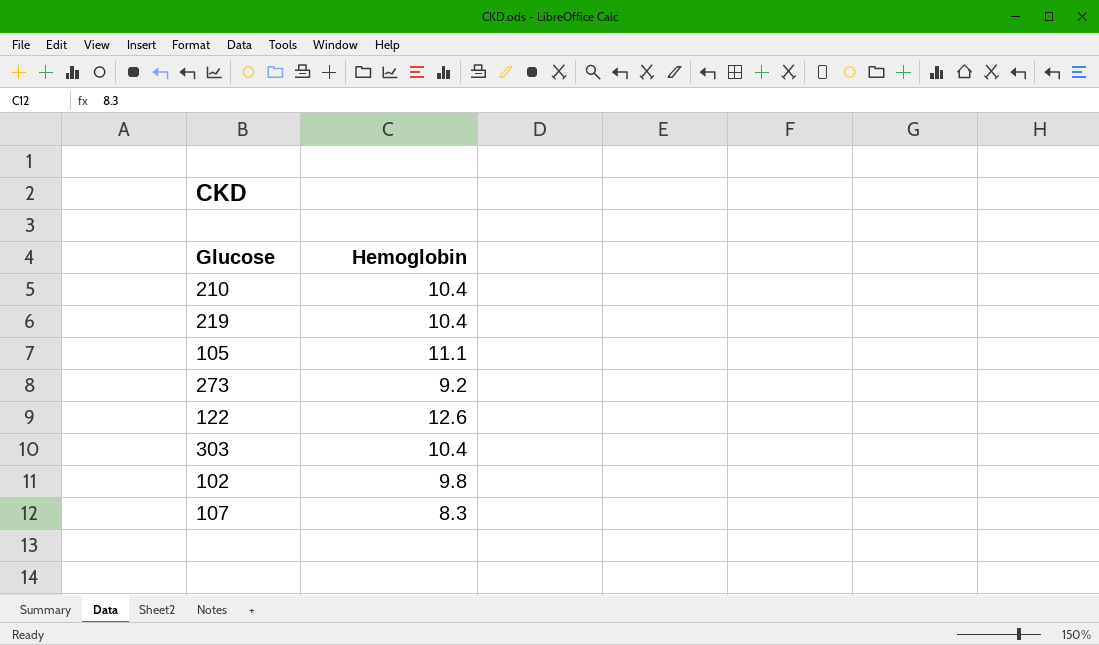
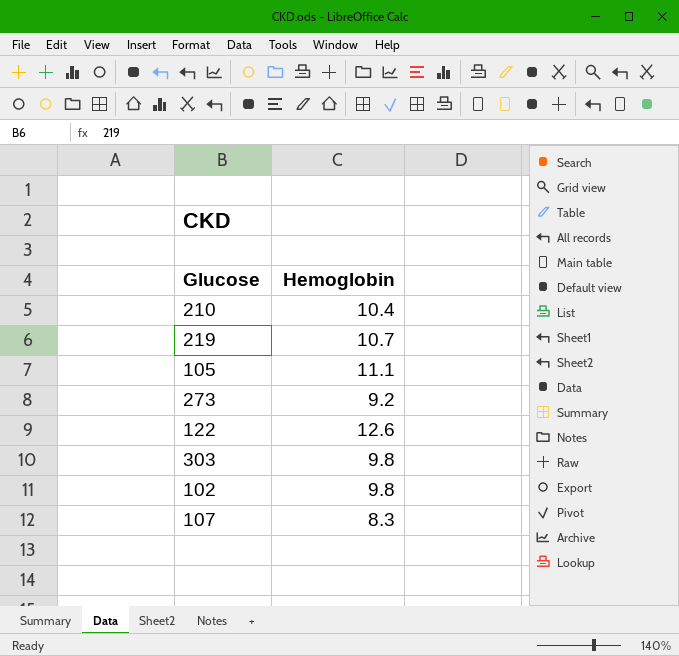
219 | Hemoglobin: 10.4 -> 10.7
303 | Hemoglobin: 10.4 -> 9.8

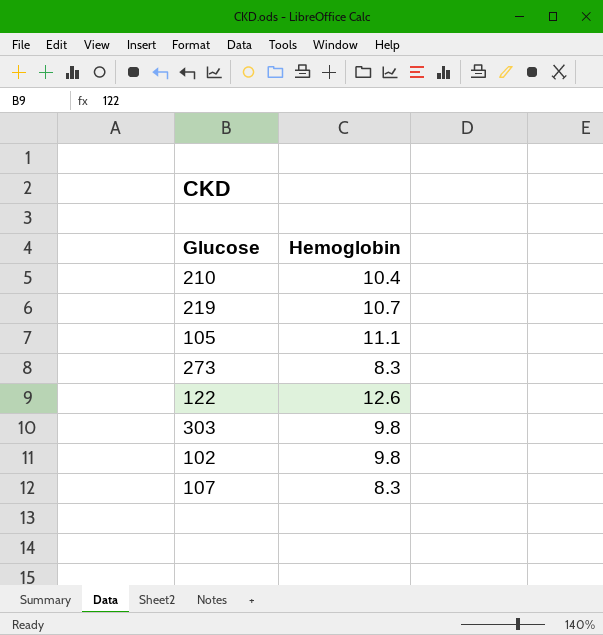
273 | Hemoglobin: 9.2 -> 8.3

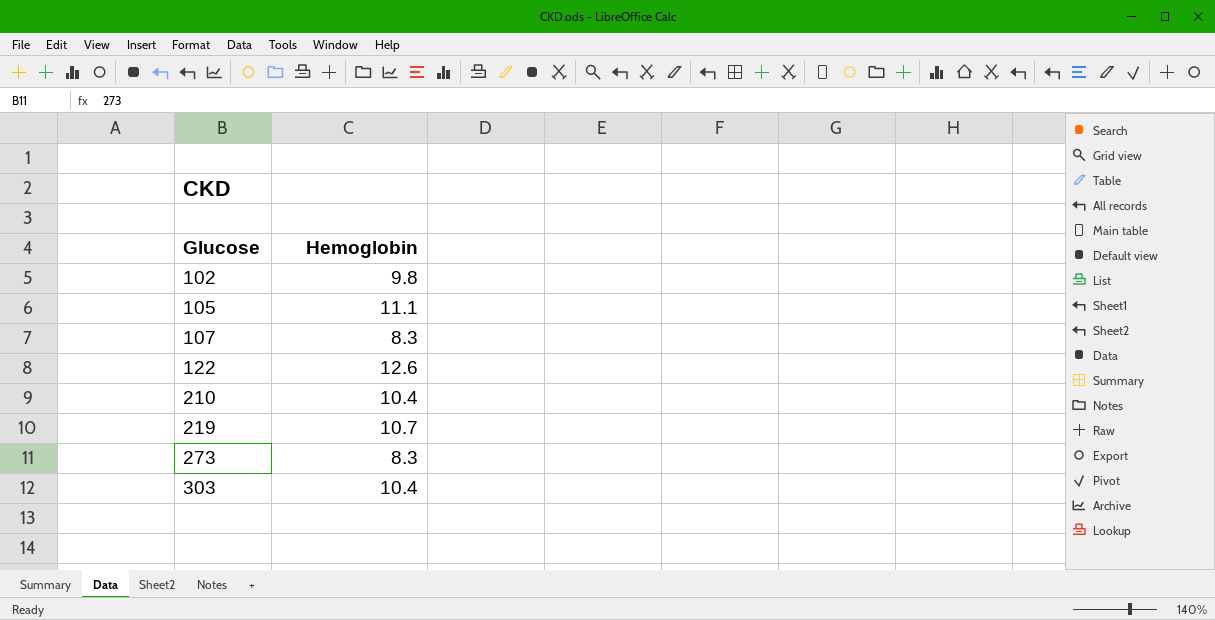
row order: none -> Glucose ascending
303 | Hemoglobin: 9.8 -> 10.4

